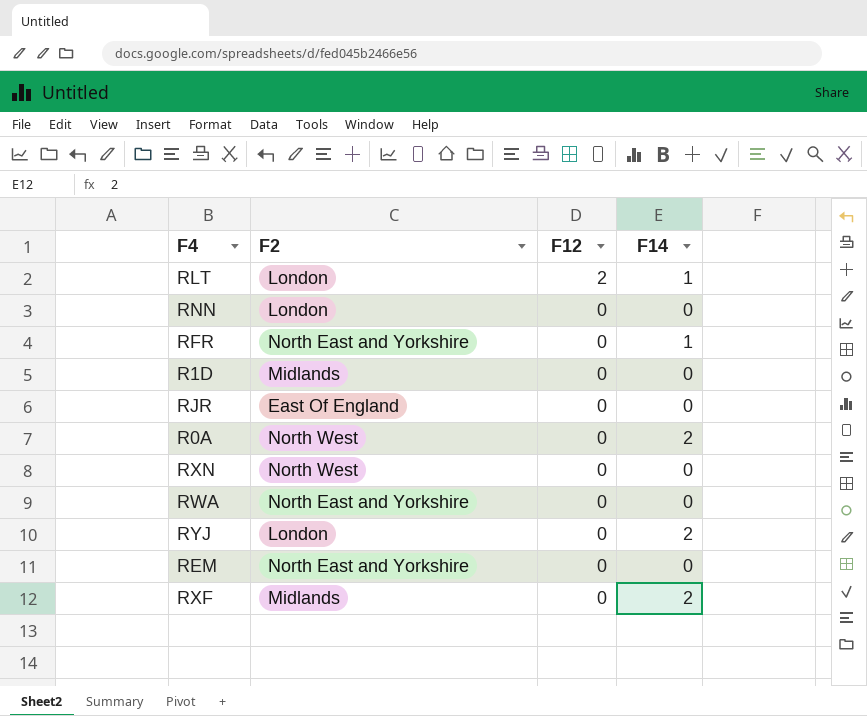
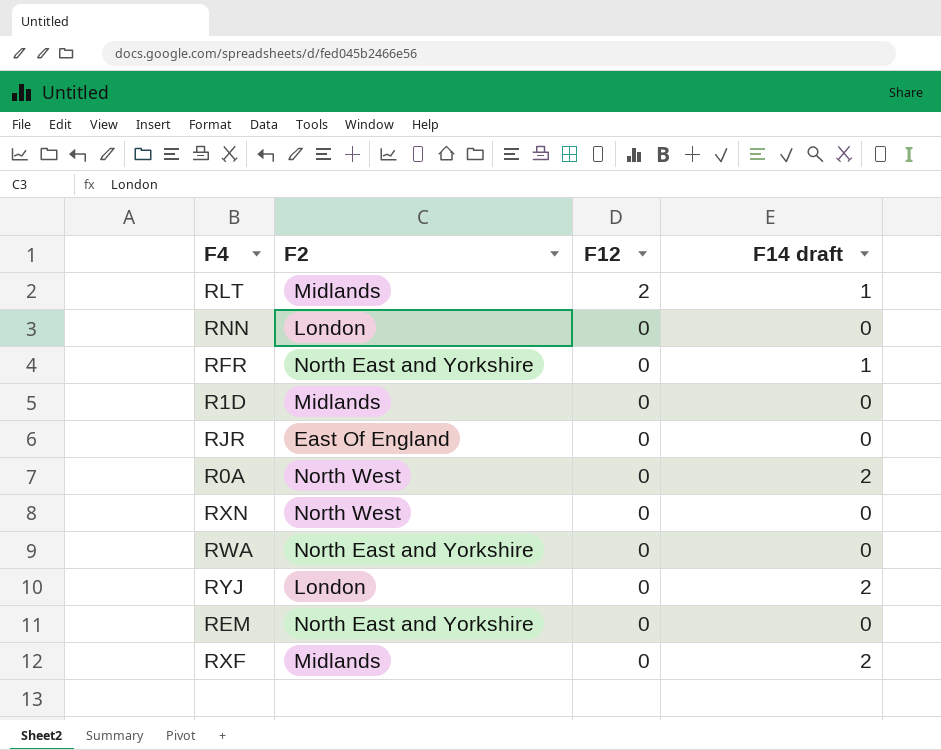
column name: F14 -> F14 draft
RLT | F2: London -> Midlands

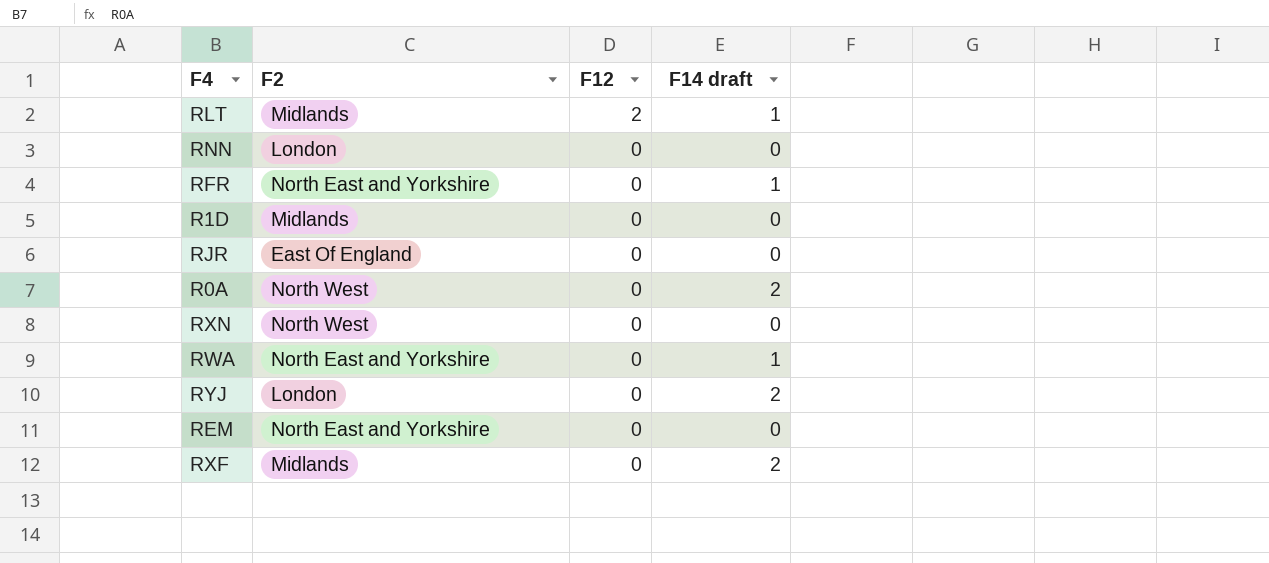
RWA | F14 draft: 0 -> 1

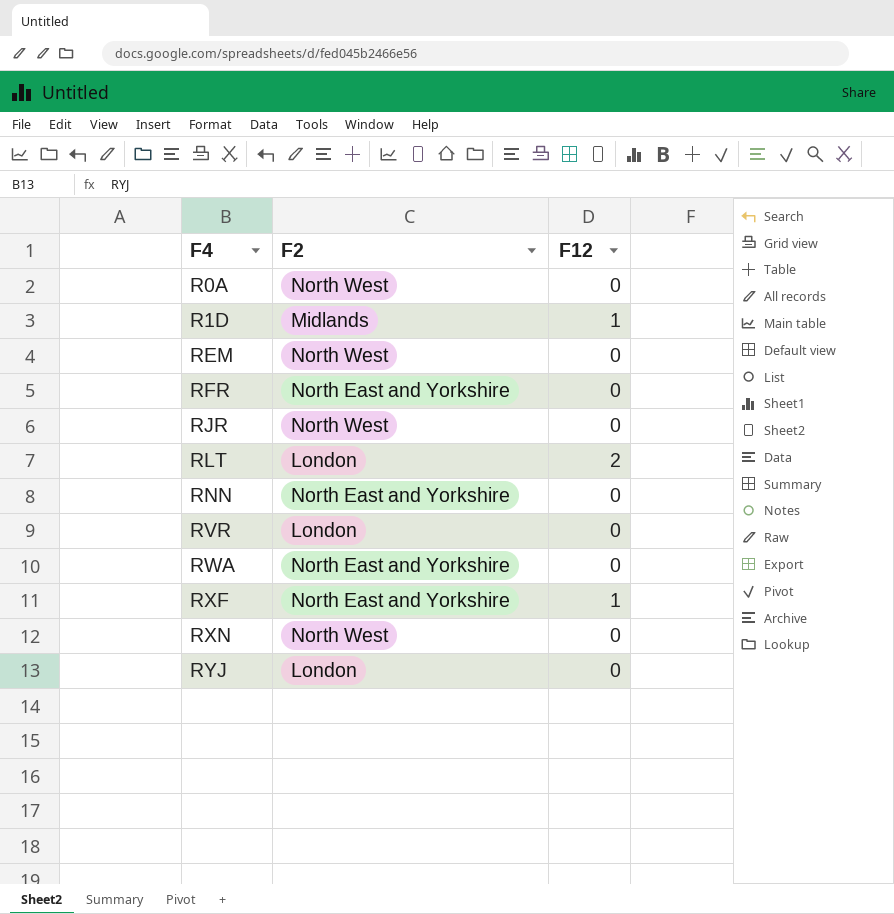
row order: F12 descending -> F4 ascending
column F14 draft | position: 4 -> none
R1D | F12: 0 -> 1
REM | F2: North East and Yorkshire -> North West
RJR | F2: East Of England -> North West
RLT | F2: Midlands -> London
RNN | F2: London -> North East and Yorkshire
row RVR: none -> London | 0
RXF | F2: Midlands -> North East and Yorkshire
RXF | F12: 0 -> 1

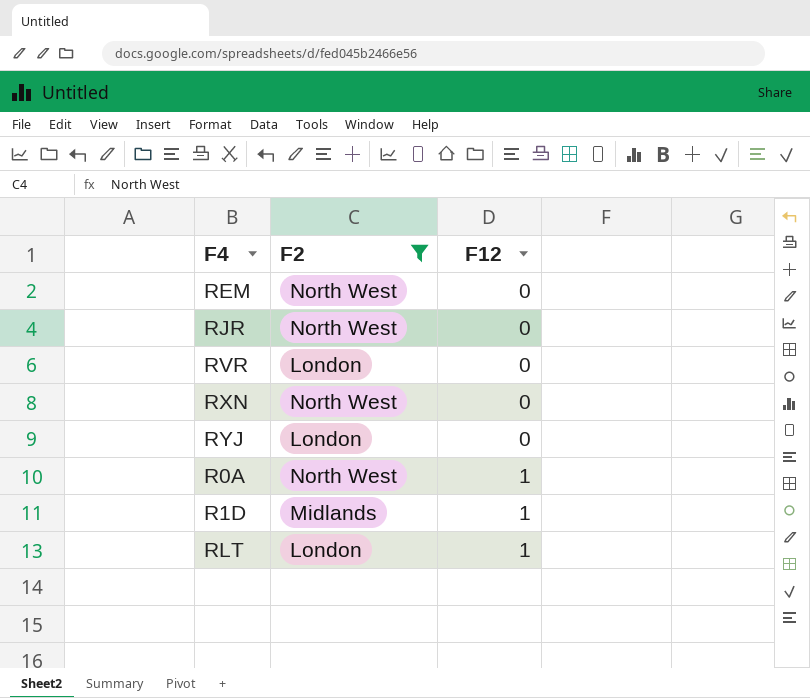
filter: none -> F2 != North East and Yorkshire
row order: F4 ascending -> F12 ascending
R0A | F12: 0 -> 1
RLT | F12: 2 -> 1

